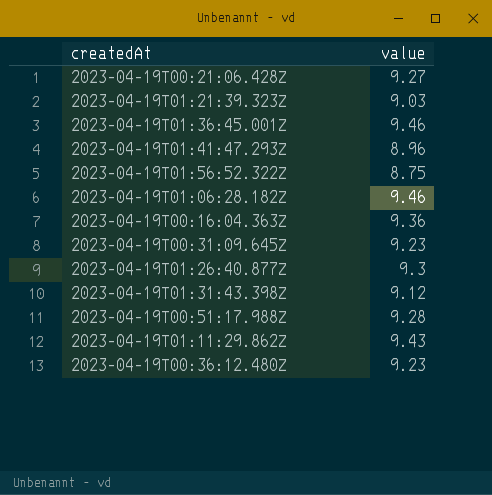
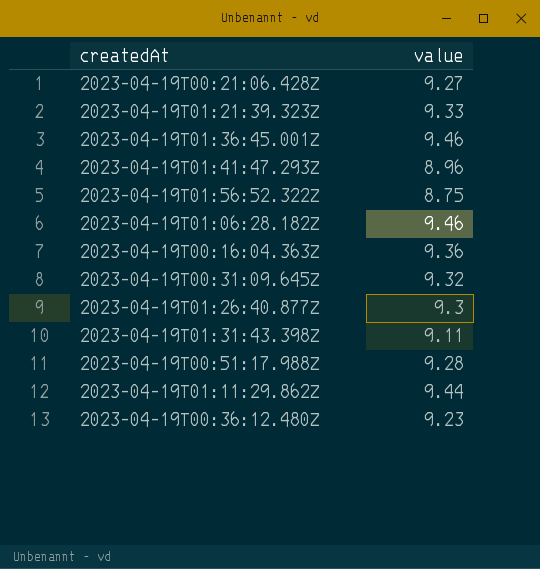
2023-04-19T01:21:39.323Z | value: 9.03 -> 9.33
2023-04-19T00:31:09.645Z | value: 9.23 -> 9.32
2023-04-19T01:31:43.398Z | value: 9.12 -> 9.11
2023-04-19T01:11:29.862Z | value: 9.43 -> 9.44

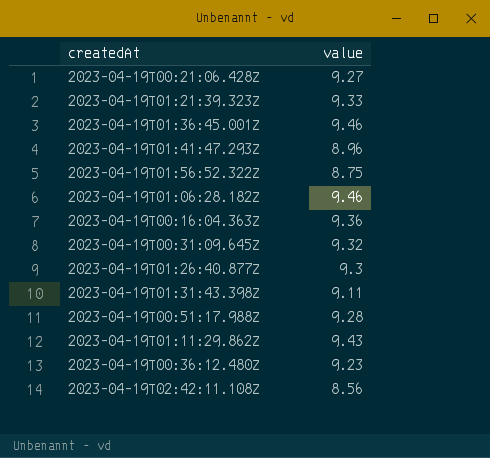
2023-04-19T01:11:29.862Z | value: 9.44 -> 9.43
row 2023-04-19T02:42:11.108Z: none -> 8.56

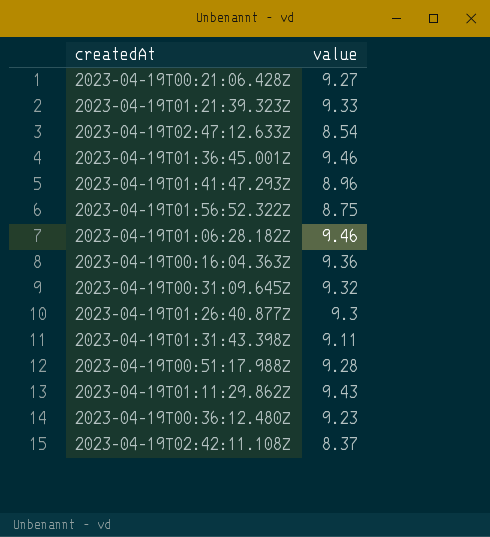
row 2023-04-19T02:47:12.633Z: none -> 8.54
2023-04-19T02:42:11.108Z | value: 8.56 -> 8.37

